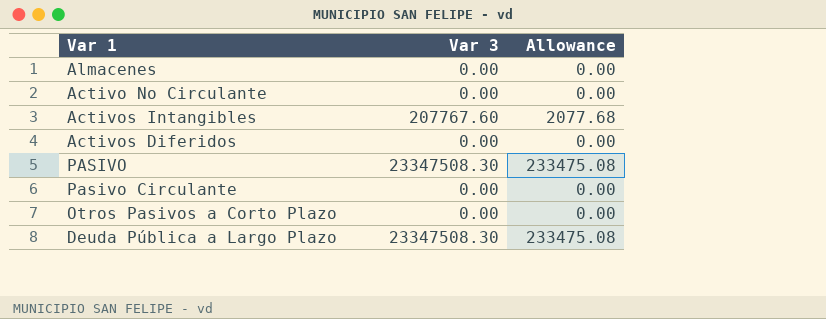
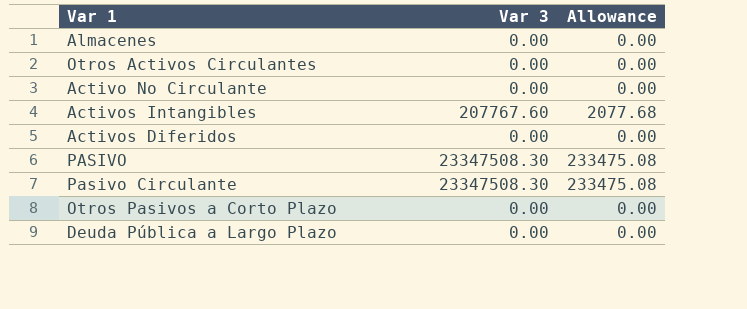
row Otros Activos Circulantes: none -> 0.00 | 0.00
Pasivo Circulante | Var 3: 0.00 -> 23347508.30
Pasivo Circulante | Allowance: 0.00 -> 233475.08
Deuda Pública a Largo Plazo | Var 3: 23347508.30 -> 0.00
Deuda Pública a Largo Plazo | Allowance: 233475.08 -> 0.00

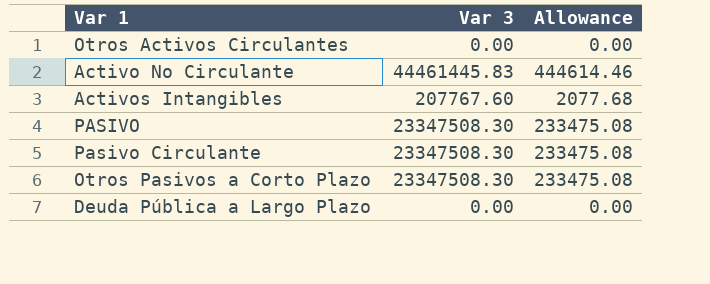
row Almacenes: 0.00 | 0.00 -> none
row Activos Diferidos: 0.00 | 0.00 -> none
Activo No Circulante | Var 3: 0.00 -> 44461445.83
Activo No Circulante | Allowance: 0.00 -> 444614.46
Otros Pasivos a Corto Plazo | Var 3: 0.00 -> 23347508.30
Otros Pasivos a Corto Plazo | Allowance: 0.00 -> 233475.08

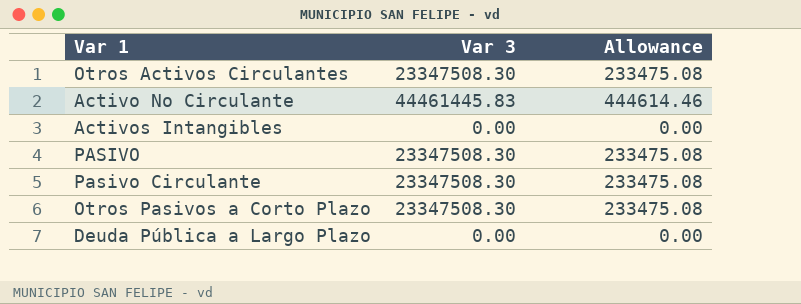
Otros Activos Circulantes | Var 3: 0.00 -> 23347508.30
Otros Activos Circulantes | Allowance: 0.00 -> 233475.08
Activos Intangibles | Var 3: 207767.60 -> 0.00
Activos Intangibles | Allowance: 2077.68 -> 0.00

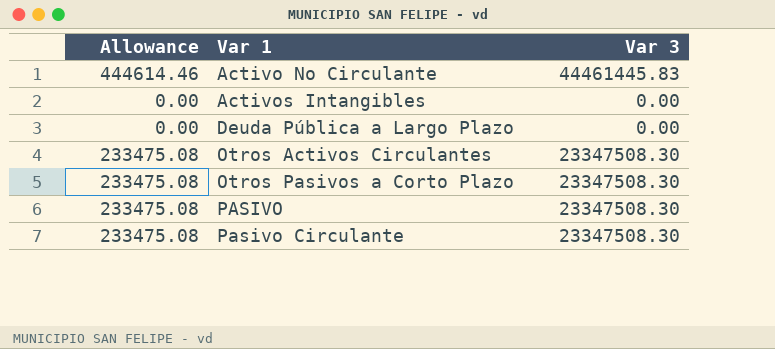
row order: none -> Var 1 ascending
column Allowance | position: 3 -> 1

